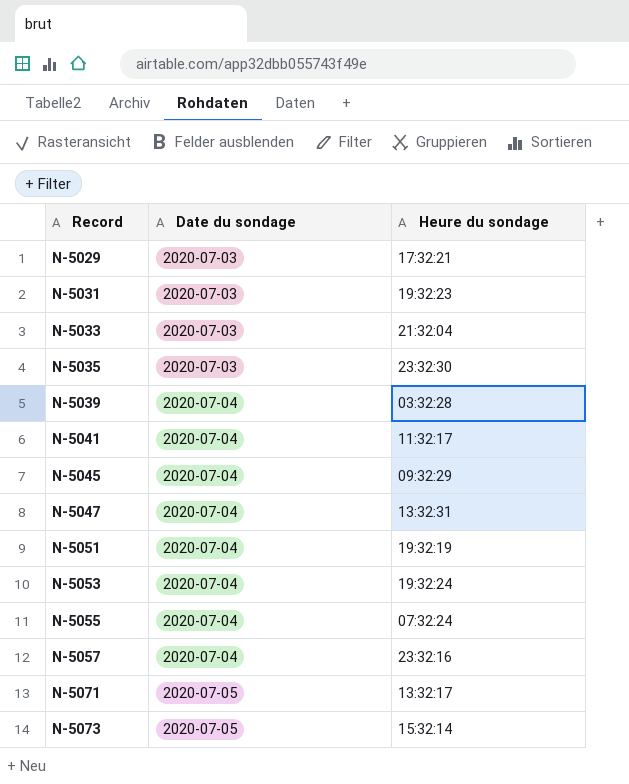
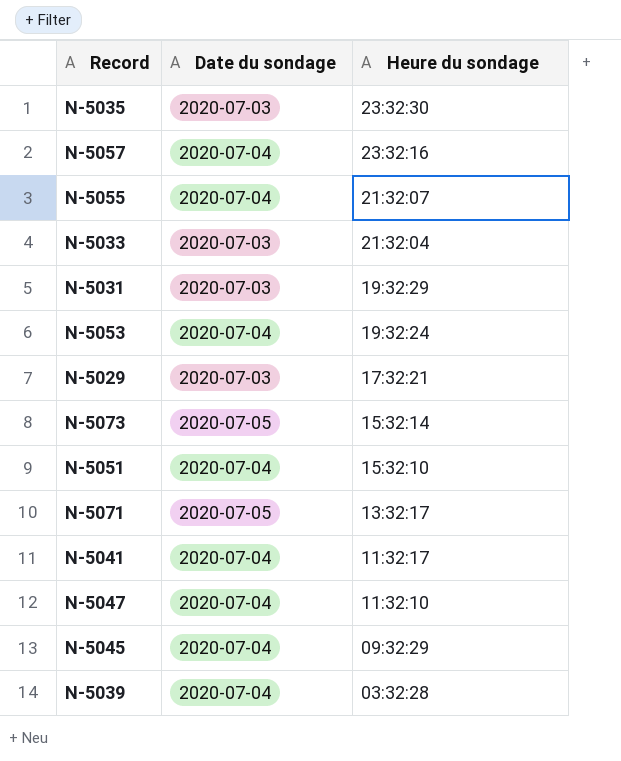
row order: Record ascending -> Heure du sondage descending
N-5055 | Heure du sondage: 07:32:24 -> 21:32:07
N-5031 | Heure du sondage: 19:32:23 -> 19:32:29
N-5051 | Heure du sondage: 19:32:19 -> 15:32:10
N-5047 | Heure du sondage: 13:32:31 -> 11:32:10

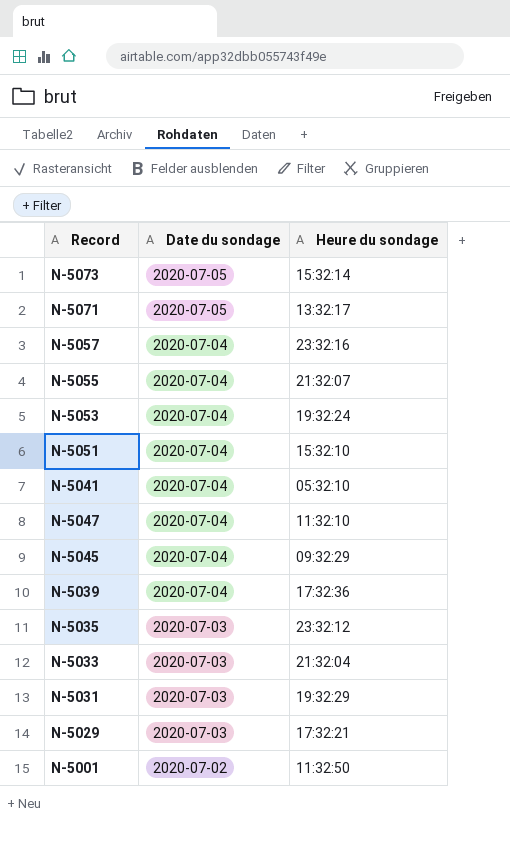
row order: Heure du sondage descending -> Date du sondage descending
N-5041 | Heure du sondage: 11:32:17 -> 05:32:10
N-5039 | Heure du sondage: 03:32:28 -> 17:32:36
N-5035 | Heure du sondage: 23:32:30 -> 23:32:12
row N-5001: none -> 2020-07-02 | 11:32:50

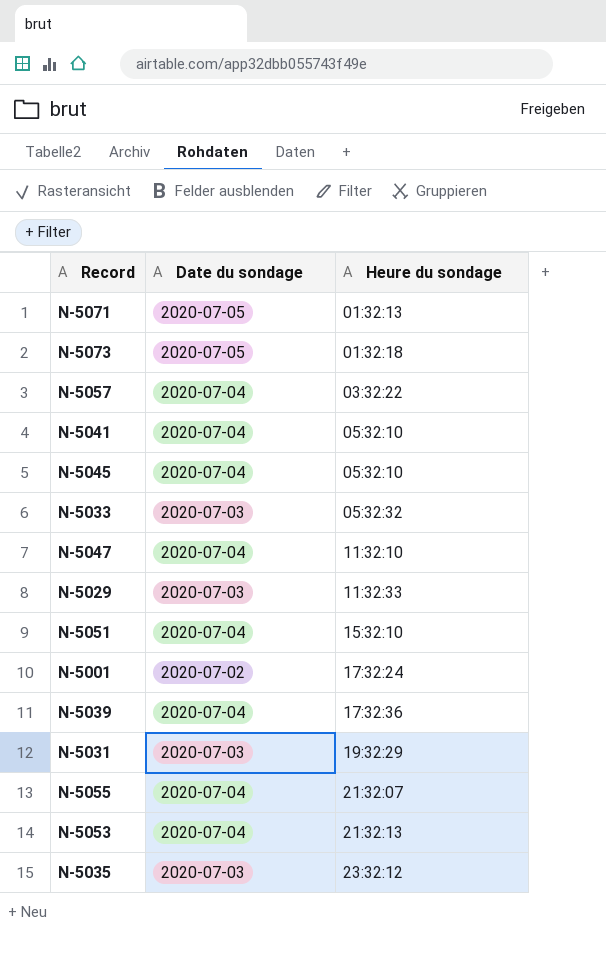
row order: Date du sondage descending -> Heure du sondage ascending
N-5071 | Heure du sondage: 13:32:17 -> 01:32:13
N-5073 | Heure du sondage: 15:32:14 -> 01:32:18
N-5057 | Heure du sondage: 23:32:16 -> 03:32:22
N-5045 | Heure du sondage: 09:32:29 -> 05:32:10
N-5033 | Heure du sondage: 21:32:04 -> 05:32:32
N-5029 | Heure du sondage: 17:32:21 -> 11:32:33
N-5001 | Heure du sondage: 11:32:50 -> 17:32:24
N-5053 | Heure du sondage: 19:32:24 -> 21:32:13

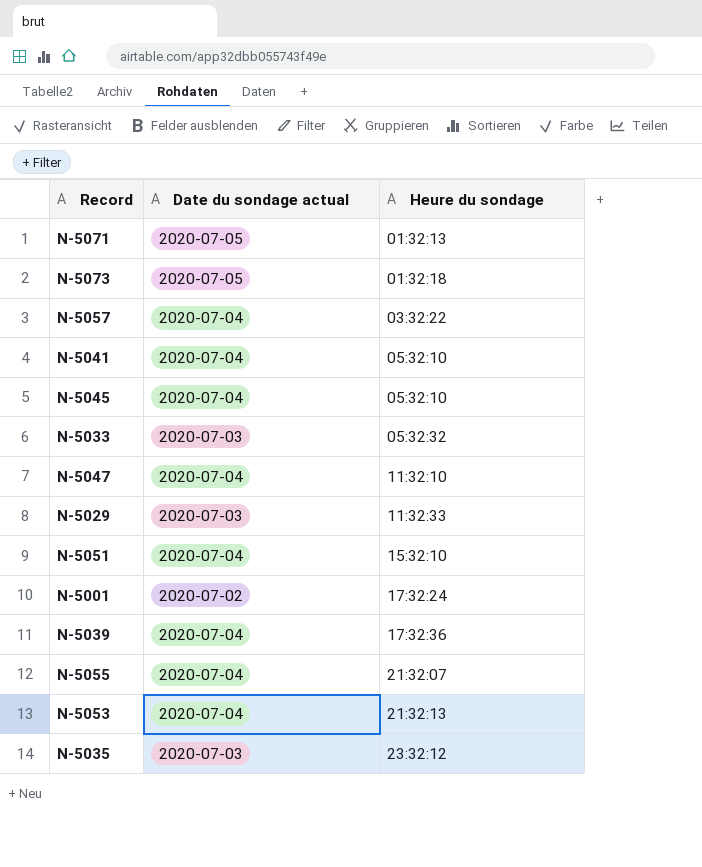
column name: Date du sondage -> Date du sondage actual
row N-5031: 2020-07-03 | 19:32:29 -> none

